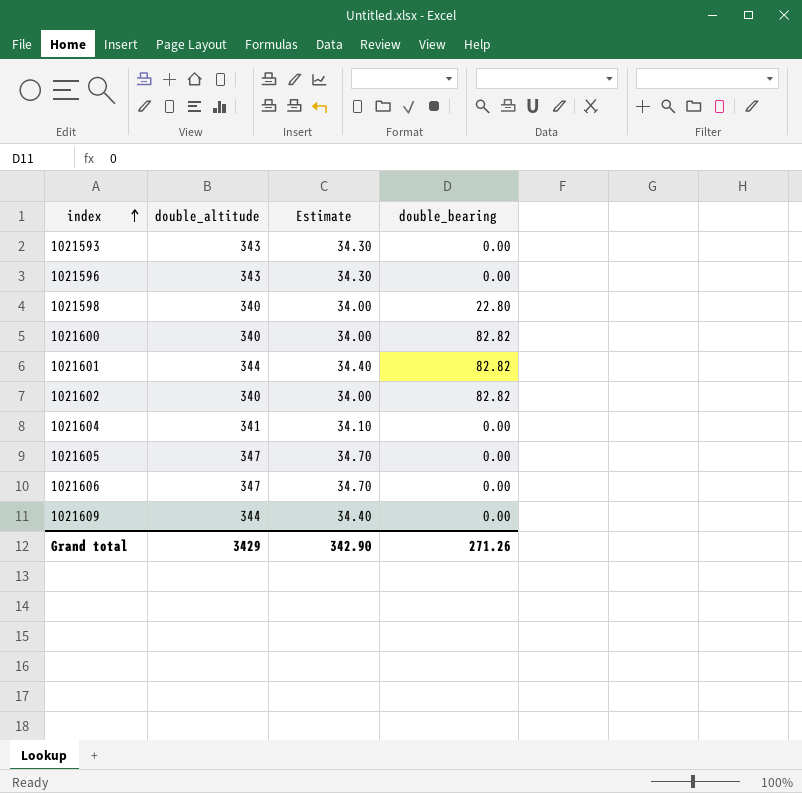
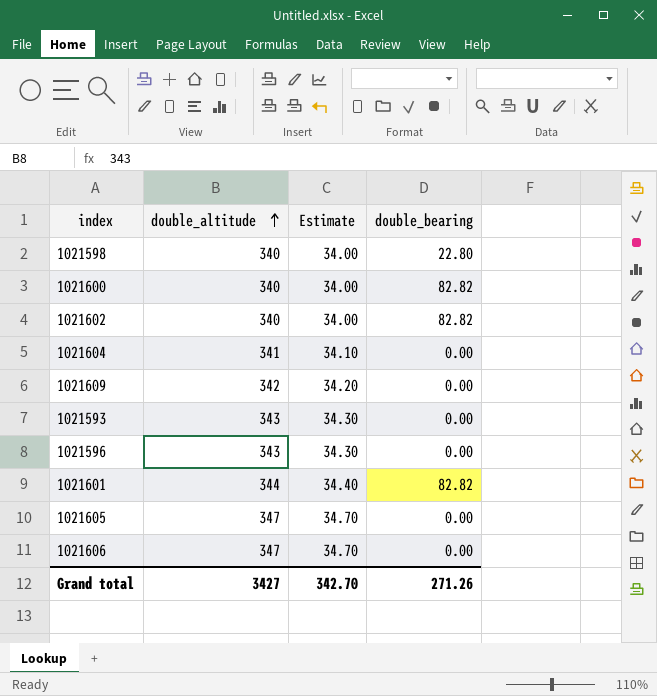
row order: index ascending -> double_altitude ascending
1021609 | double_altitude: 344 -> 342
1021609 | Estimate: 34.40 -> 34.20
Grand total | double_altitude: 3429 -> 3427
Grand total | Estimate: 342.90 -> 342.70

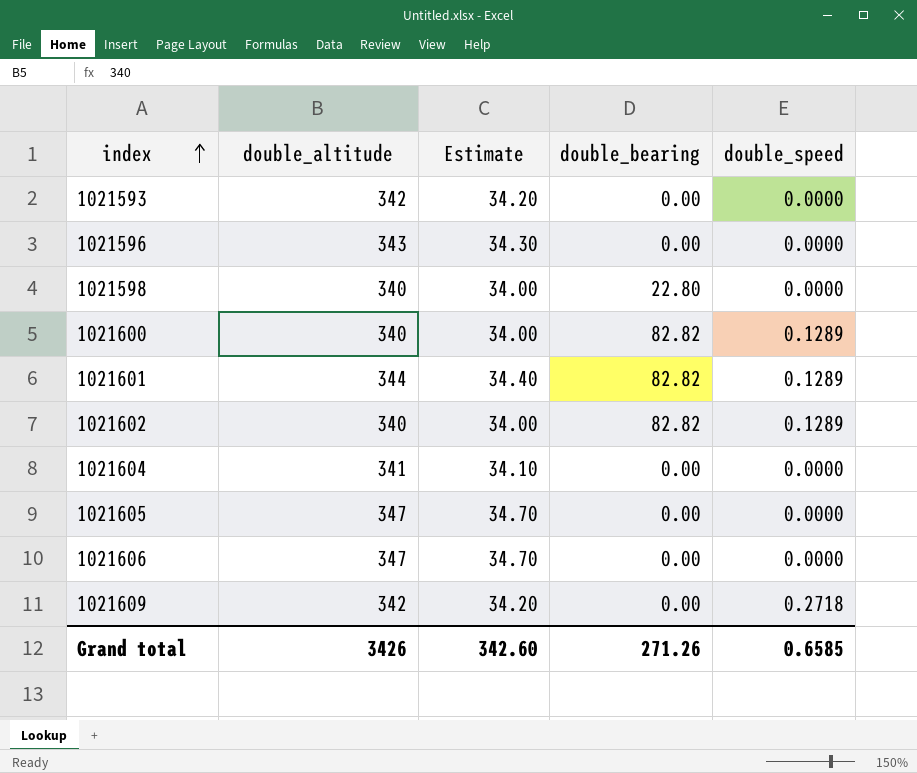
row order: double_altitude ascending -> index ascending
column double_speed | position: none -> 5
1021593 | double_altitude: 343 -> 342
1021593 | Estimate: 34.30 -> 34.20
Grand total | double_altitude: 3427 -> 3426
Grand total | Estimate: 342.70 -> 342.60

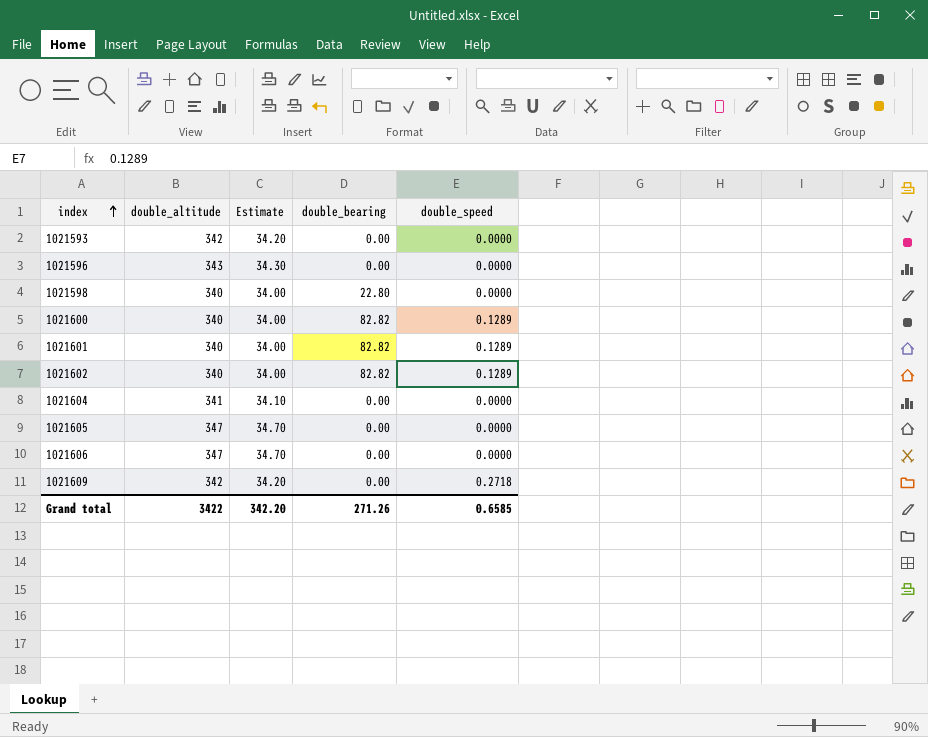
1021601 | double_altitude: 344 -> 340
1021601 | Estimate: 34.40 -> 34.00
Grand total | double_altitude: 3426 -> 3422
Grand total | Estimate: 342.60 -> 342.20

